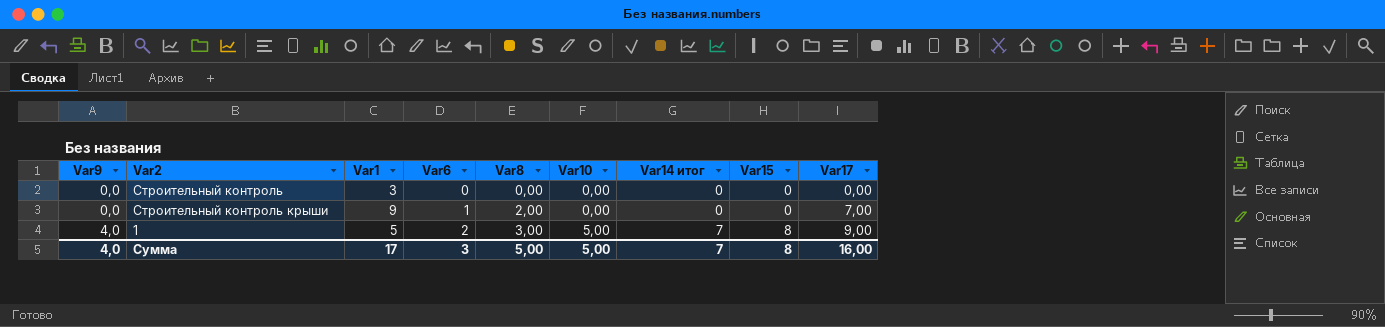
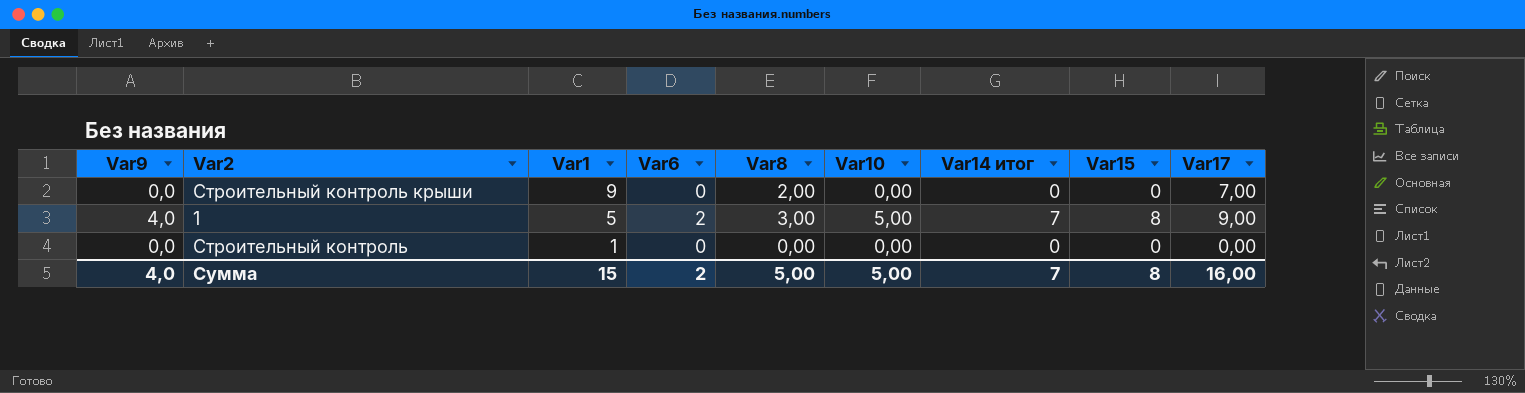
row order: Var9 ascending -> Var1 descending
Строительный контроль крыши | Var6: 1 -> 0
Строительный контроль | Var1: 3 -> 1
Сумма | Var1: 17 -> 15
Сумма | Var6: 3 -> 2

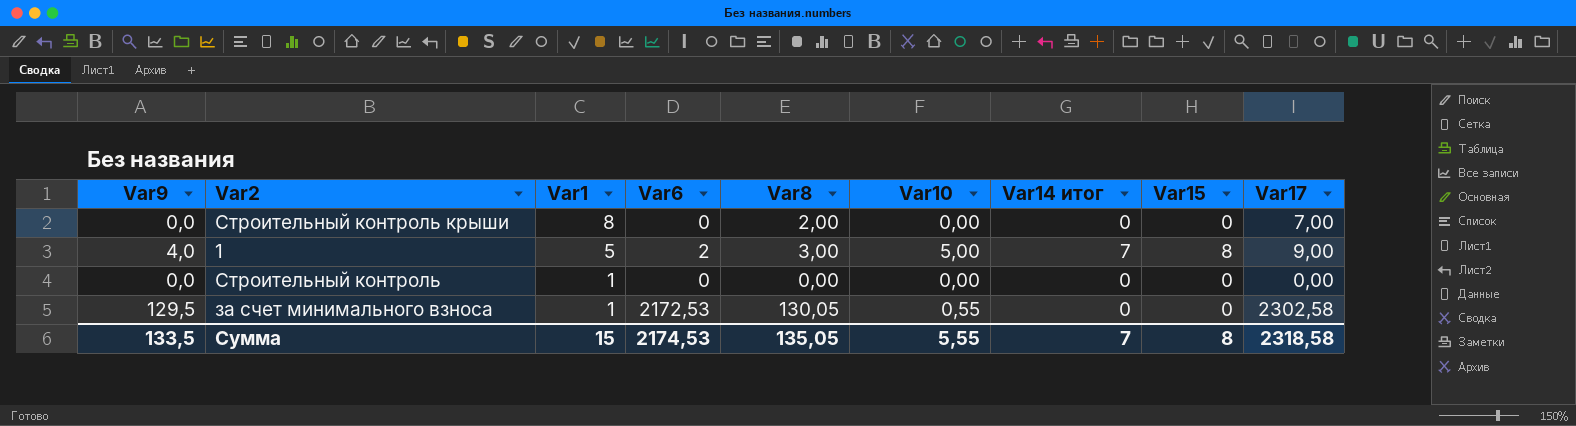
Строительный контроль крыши | Var1: 9 -> 8
row за счет минимального взноса: none -> 129,5 | 1 | 2172,53 | 130,05 | 0,55 | 0 | 0 | 2302,58
Сумма | Var9: 4,0 -> 133,5
Сумма | Var6: 2 -> 2174,53
Сумма | Var8: 5,00 -> 135,05
Сумма | Var10: 5,00 -> 5,55
Сумма | Var17: 16,00 -> 2318,58

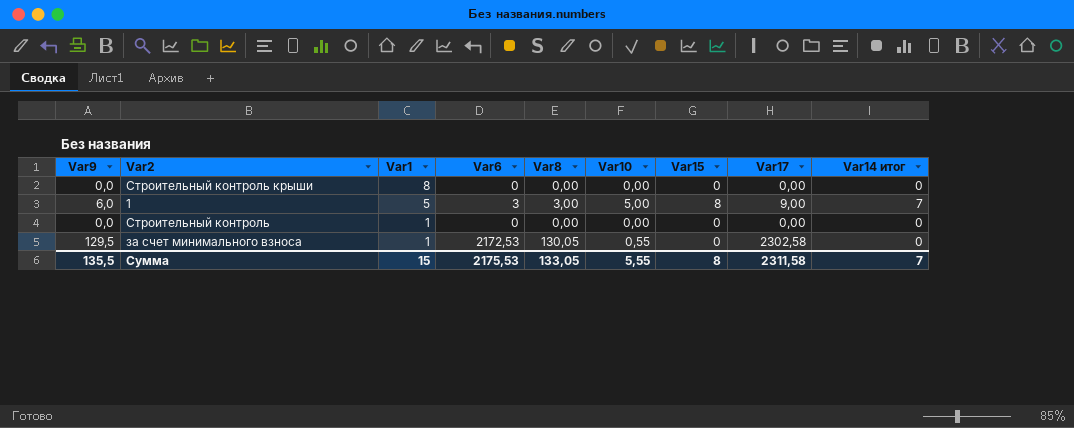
column Var14 итог | position: 7 -> 9
Строительный контроль крыши | Var8: 2,00 -> 0,00
Строительный контроль крыши | Var17: 7,00 -> 0,00
1 | Var9: 4,0 -> 6,0
1 | Var6: 2 -> 3
Сумма | Var9: 133,5 -> 135,5
Сумма | Var6: 2174,53 -> 2175,53
Сумма | Var8: 135,05 -> 133,05
Сумма | Var17: 2318,58 -> 2311,58

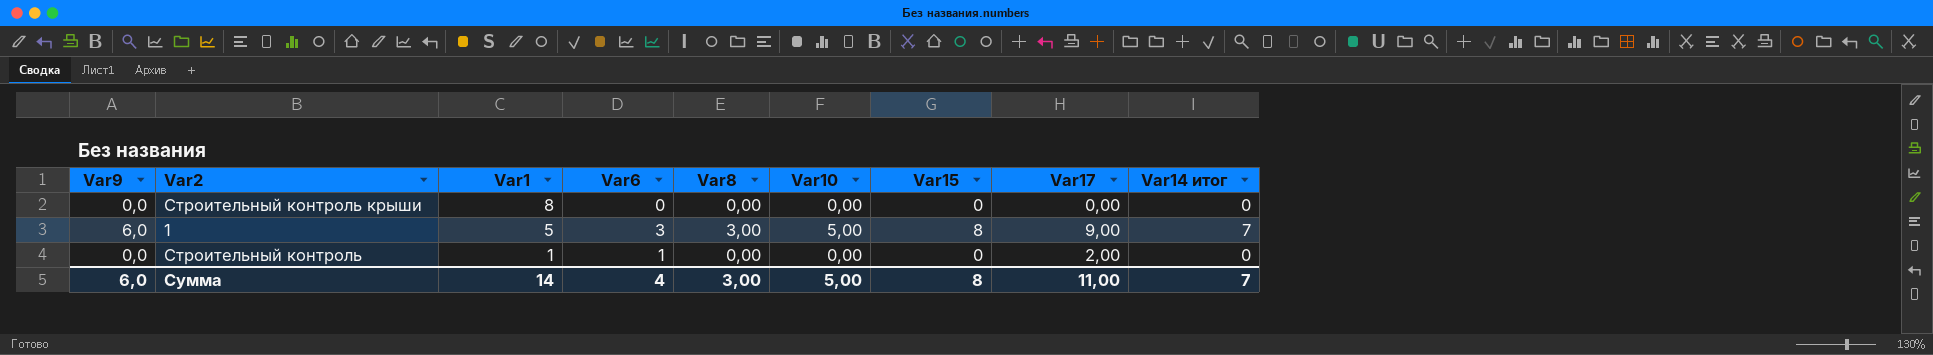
row за счет минимального взноса: 129,5 | 1 | 2172,53 | 130,05 | 0,55 | 0 | 2302,58 | 0 -> none
Строительный контроль | Var6: 0 -> 1
Строительный контроль | Var17: 0,00 -> 2,00
Сумма | Var9: 135,5 -> 6,0
Сумма | Var1: 15 -> 14
Сумма | Var6: 2175,53 -> 4
Сумма | Var8: 133,05 -> 3,00
Сумма | Var10: 5,55 -> 5,00
Сумма | Var17: 2311,58 -> 11,00

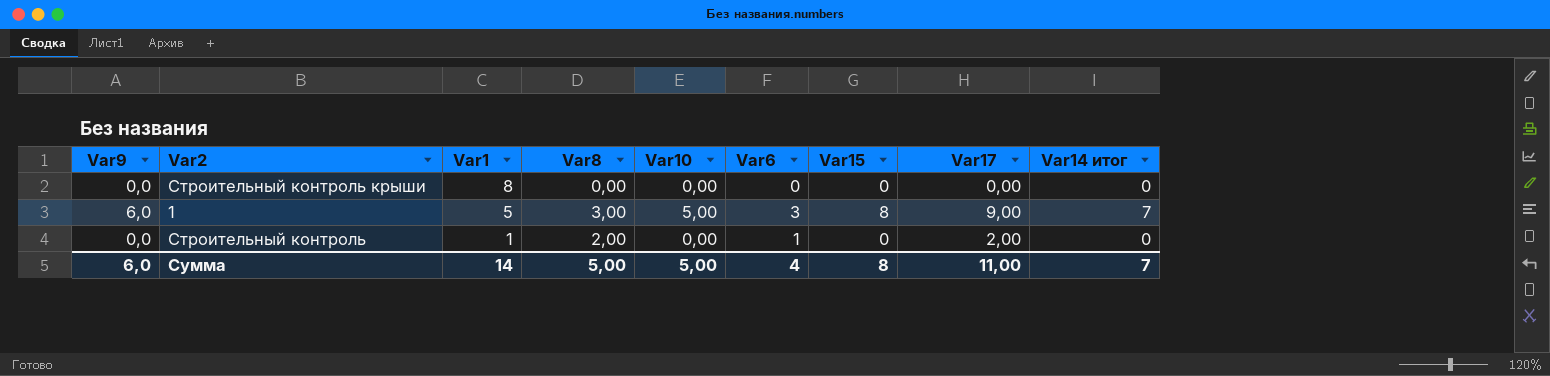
column Var6 | position: 4 -> 6
Строительный контроль | Var8: 0,00 -> 2,00
Сумма | Var8: 3,00 -> 5,00

